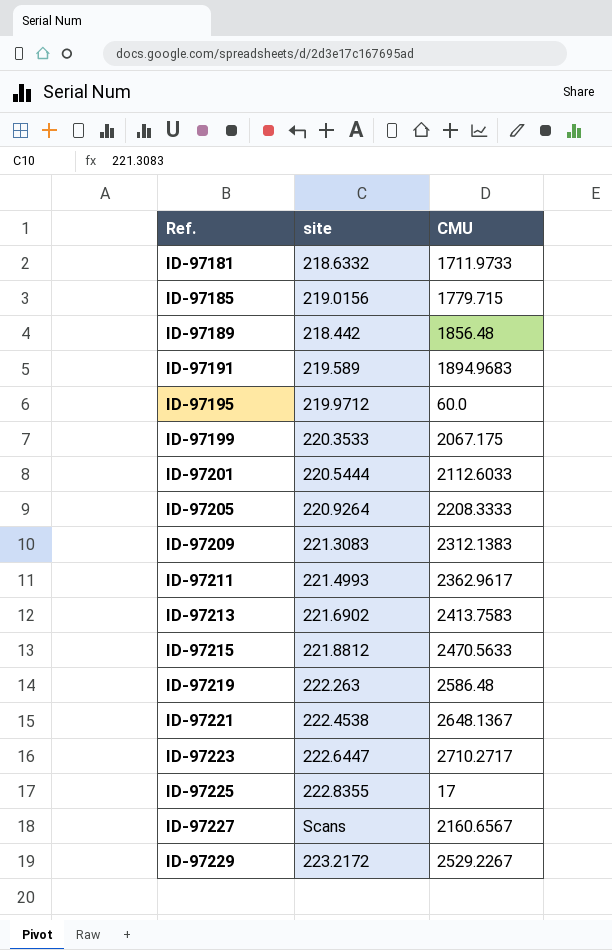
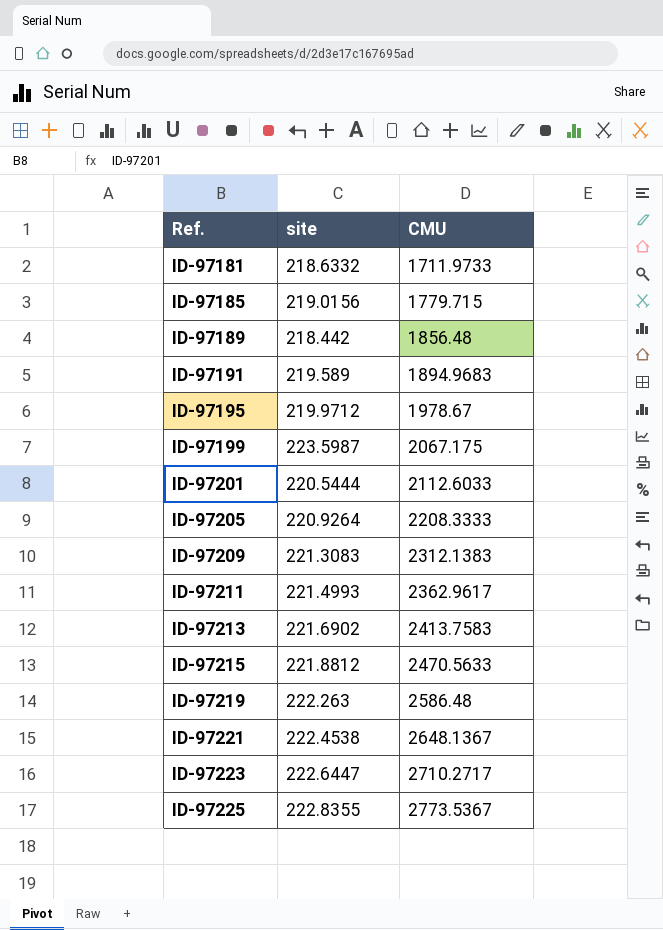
row ID-97227: Scans | 2160.6567 -> none
row ID-97229: 223.2172 | 2529.2267 -> none
ID-97195 | CMU: 60.0 -> 1978.67
ID-97199 | site: 220.3533 -> 223.5987
ID-97225 | CMU: 17 -> 2773.5367

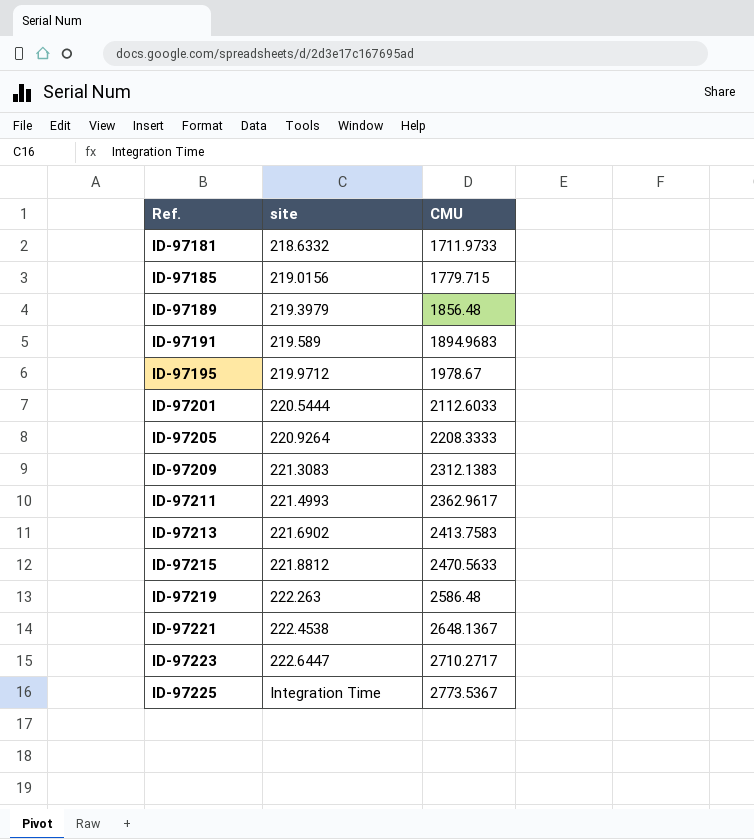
row ID-97199: 223.5987 | 2067.175 -> none
ID-97189 | site: 218.442 -> 219.3979
ID-97225 | site: 222.8355 -> Integration Time

